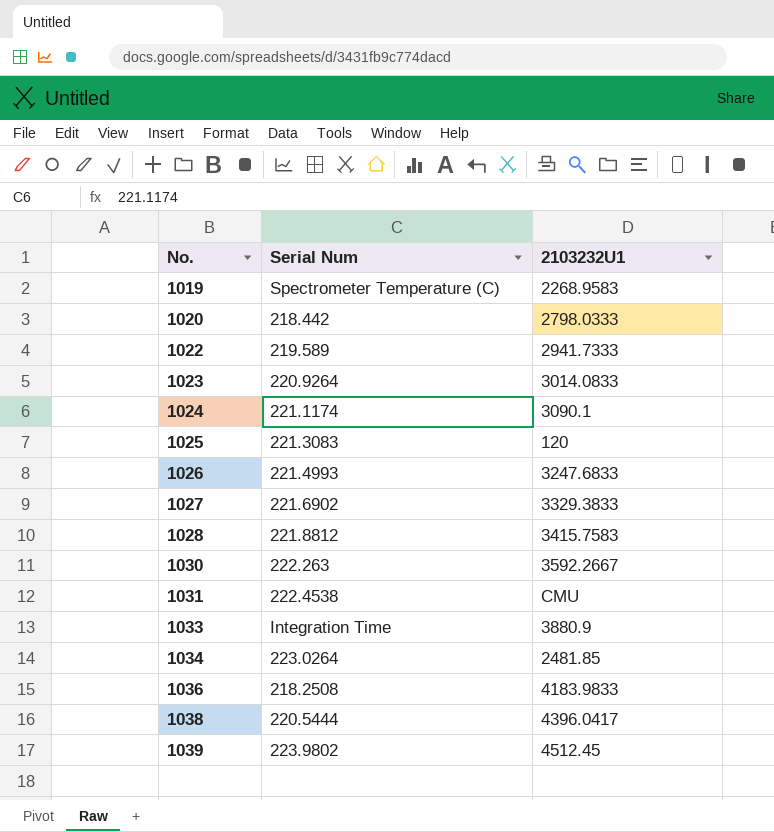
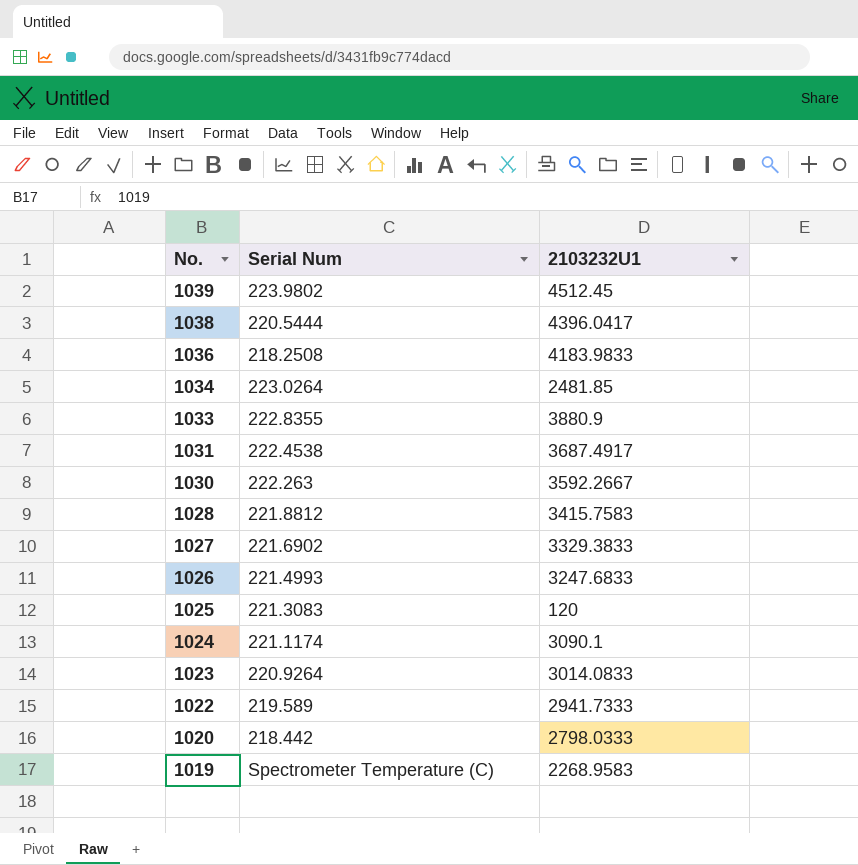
row order: No. ascending -> No. descending
1033 | Serial Num: Integration Time -> 222.8355
1031 | 2103232U1: CMU -> 3687.4917

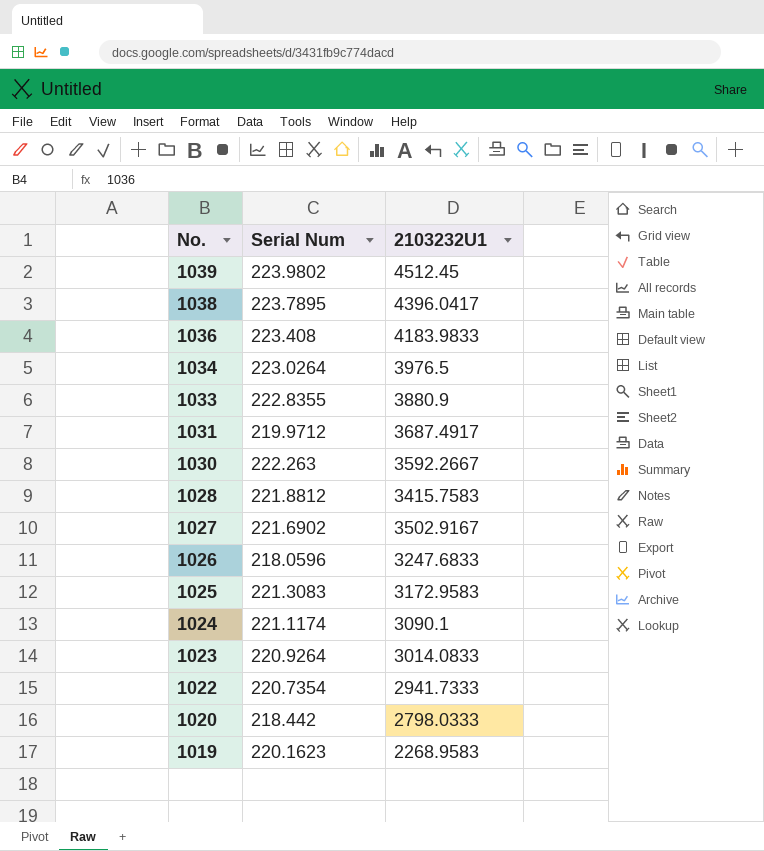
1038 | Serial Num: 220.5444 -> 223.7895
1036 | Serial Num: 218.2508 -> 223.408
1034 | 2103232U1: 2481.85 -> 3976.5
1031 | Serial Num: 222.4538 -> 219.9712
1027 | 2103232U1: 3329.3833 -> 3502.9167
1026 | Serial Num: 221.4993 -> 218.0596
1025 | 2103232U1: 120 -> 3172.9583
1022 | Serial Num: 219.589 -> 220.7354
1019 | Serial Num: Spectrometer Temperature (C) -> 220.1623

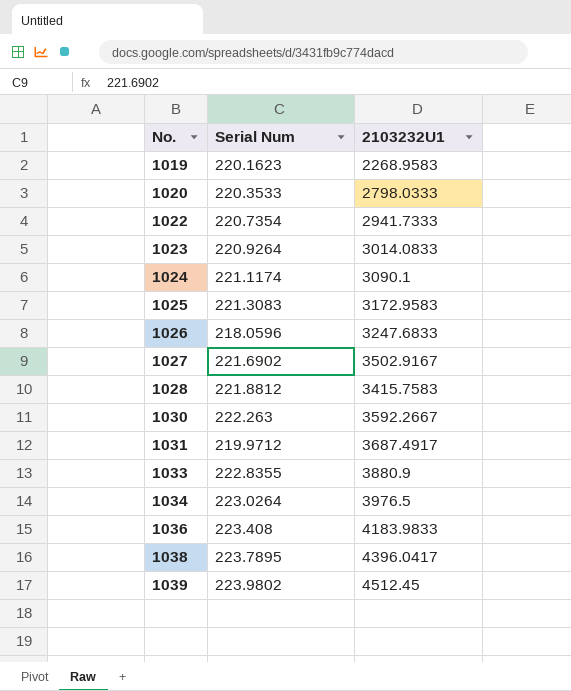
row order: No. descending -> No. ascending
1020 | Serial Num: 218.442 -> 220.3533

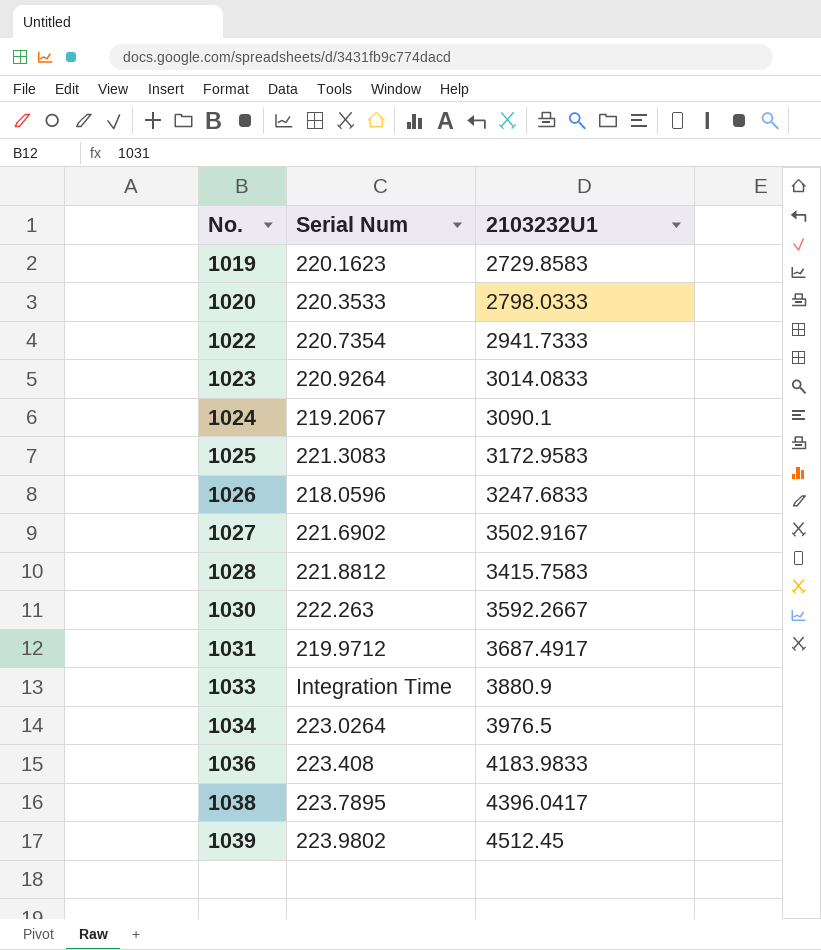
1019 | 2103232U1: 2268.9583 -> 2729.8583
1024 | Serial Num: 221.1174 -> 219.2067
1033 | Serial Num: 222.8355 -> Integration Time

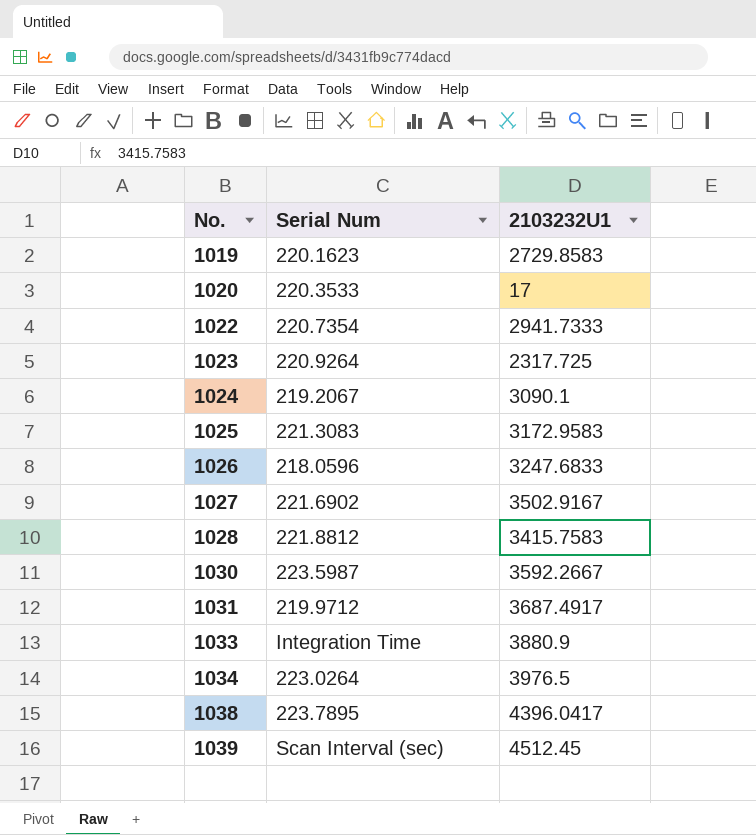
row 1036: 223.408 | 4183.9833 -> none
1020 | 2103232U1: 2798.0333 -> 17
1023 | 2103232U1: 3014.0833 -> 2317.725
1030 | Serial Num: 222.263 -> 223.5987
1039 | Serial Num: 223.9802 -> Scan Interval (sec)

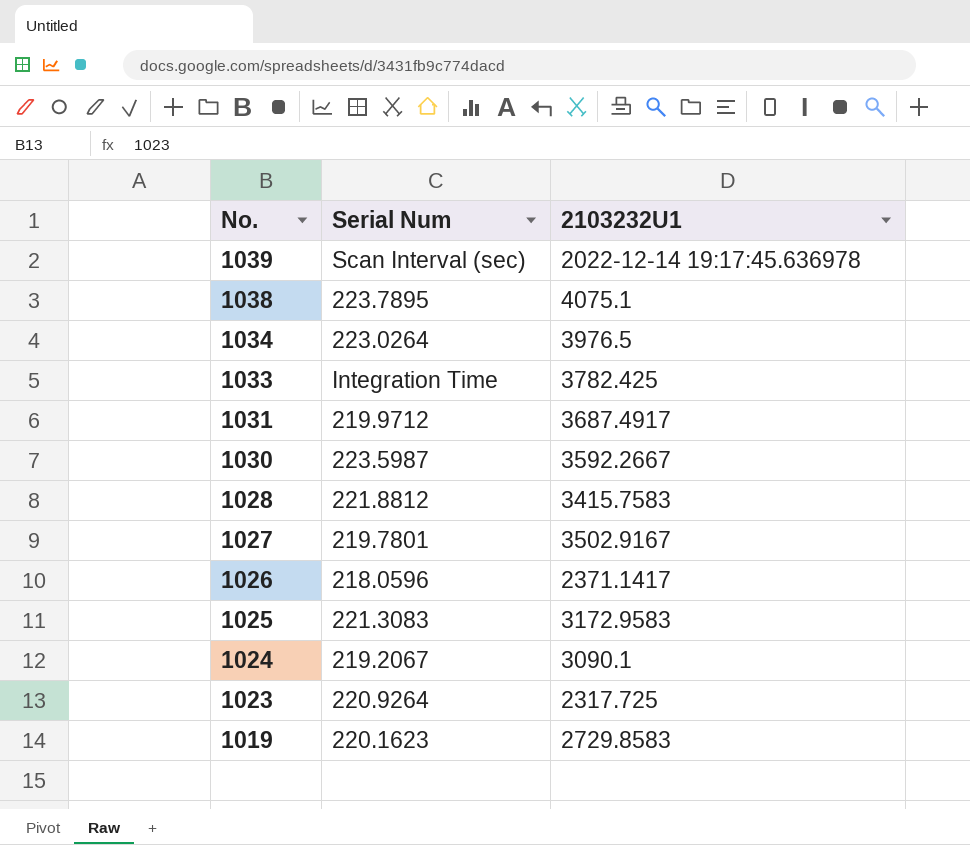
row order: No. ascending -> No. descending
row 1020: 220.3533 | 17 -> none
row 1022: 220.7354 | 2941.7333 -> none
1039 | 2103232U1: 4512.45 -> 2022-12-14 19:17:45.636978
1038 | 2103232U1: 4396.0417 -> 4075.1
1033 | 2103232U1: 3880.9 -> 3782.425
1027 | Serial Num: 221.6902 -> 219.7801
1026 | 2103232U1: 3247.6833 -> 2371.1417

